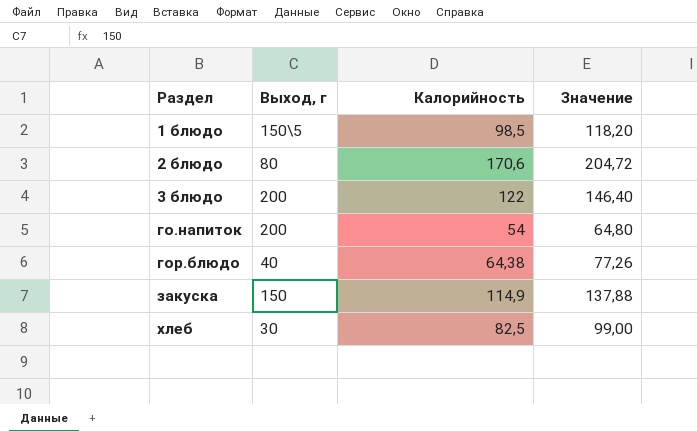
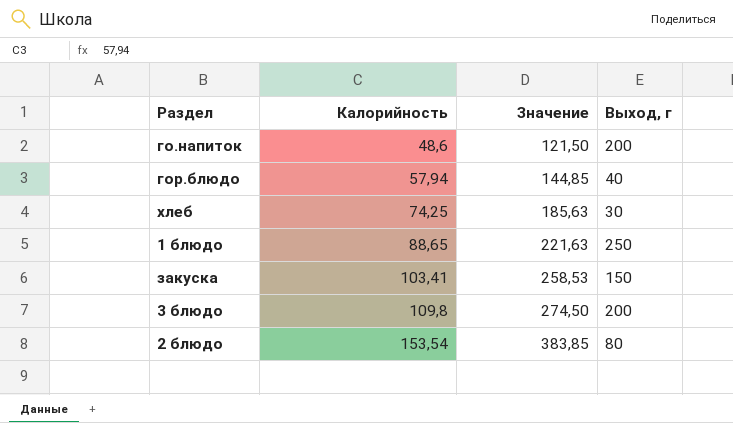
row order: Раздел ascending -> Калорийность ascending
column Значение | formula: [Калорийность] * 1,2 -> [Калорийность] * 2,5
column Выход, г | position: 2 -> 4
го.напиток | Калорийность: 54 -> 48,6
гор.блюдо | Калорийность: 64,38 -> 57,94
хлеб | Калорийность: 82,5 -> 74,25
1 блюдо | Калорийность: 98,5 -> 88,65
1 блюдо | Выход, г: 150\5 -> 250
закуска | Калорийность: 114,9 -> 103,41
3 блюдо | Калорийность: 122 -> 109,8
2 блюдо | Калорийность: 170,6 -> 153,54

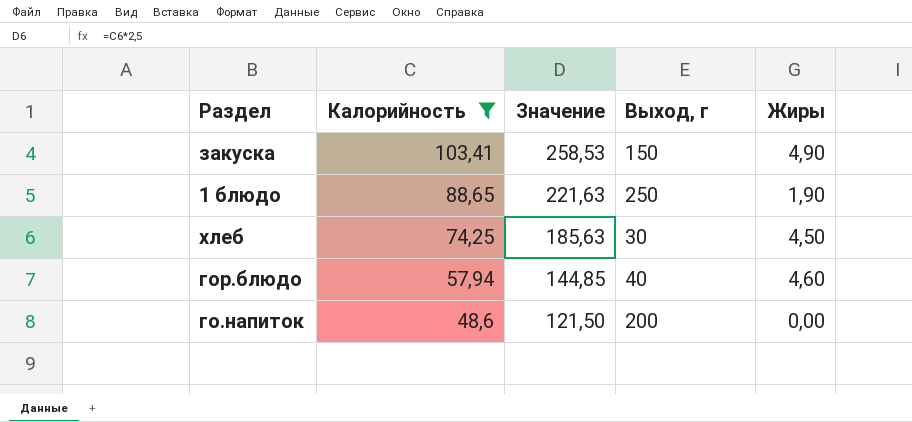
filter: none -> Калорийность <= 103,41
row order: Калорийность ascending -> Калорийность descending
column Жиры | position: none -> 5

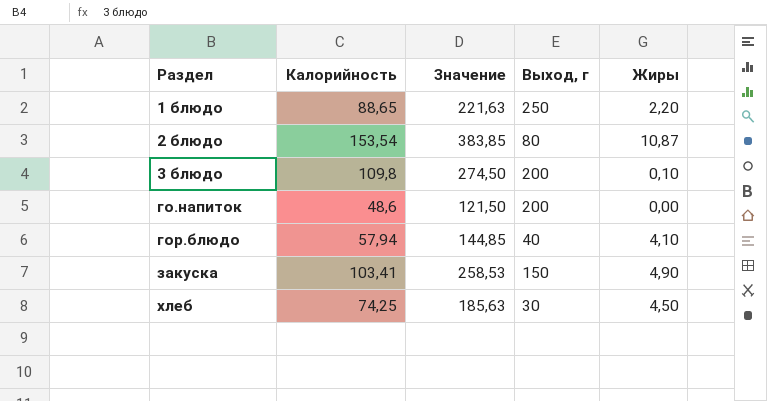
filter: Калорийность <= 103,41 -> none
row order: Калорийность descending -> Раздел ascending
1 блюдо | Жиры: 1,90 -> 2,20
гор.блюдо | Жиры: 4,60 -> 4,10

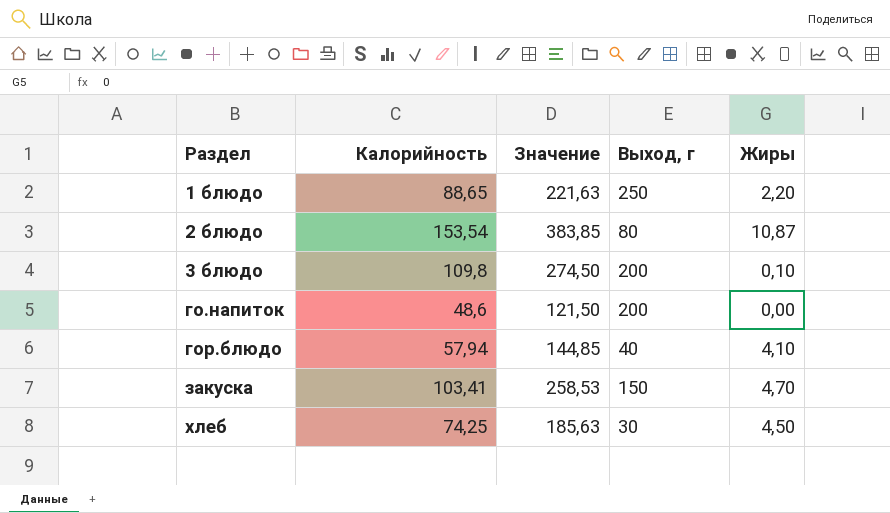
закуска | Жиры: 4,90 -> 4,70

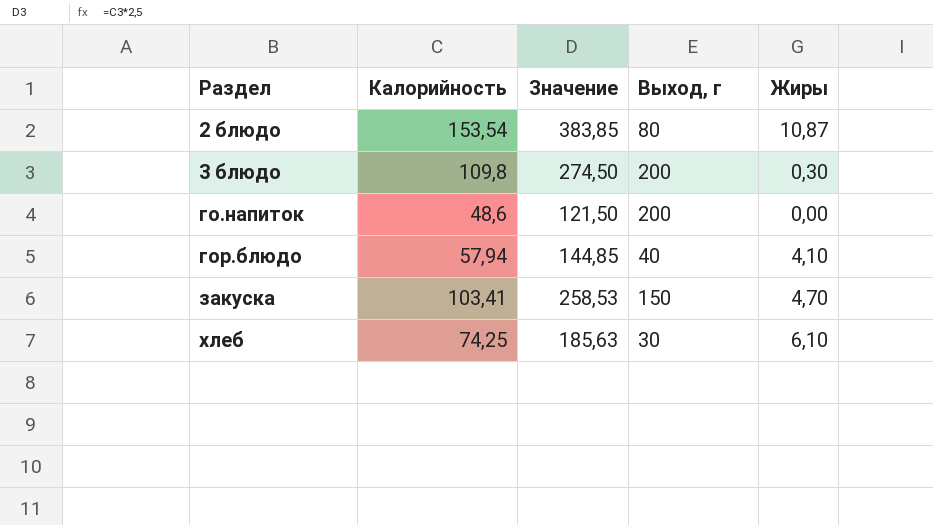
row 1 блюдо: 88,65 | 221,63 | 250 | 2,20 -> none
3 блюдо | Жиры: 0,10 -> 0,30
хлеб | Жиры: 4,50 -> 6,10

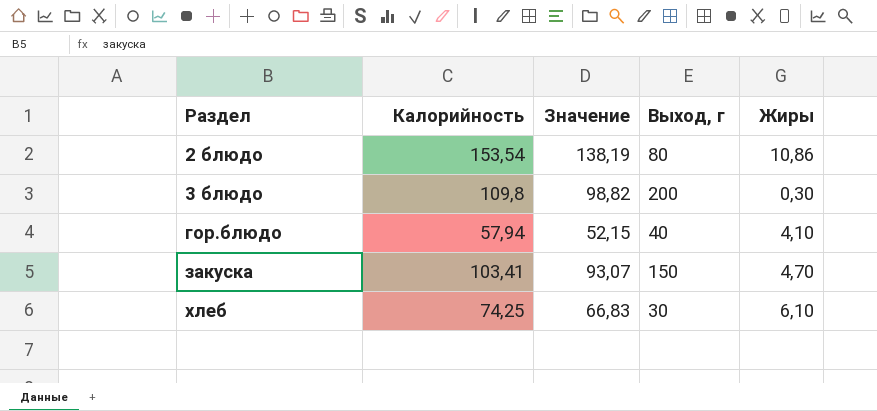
column Значение | formula: [Калорийность] * 2,5 -> [Калорийность] * 0,9
row го.напиток: 48,6 | 121,50 | 200 | 0,00 -> none
2 блюдо | Жиры: 10,87 -> 10,86

